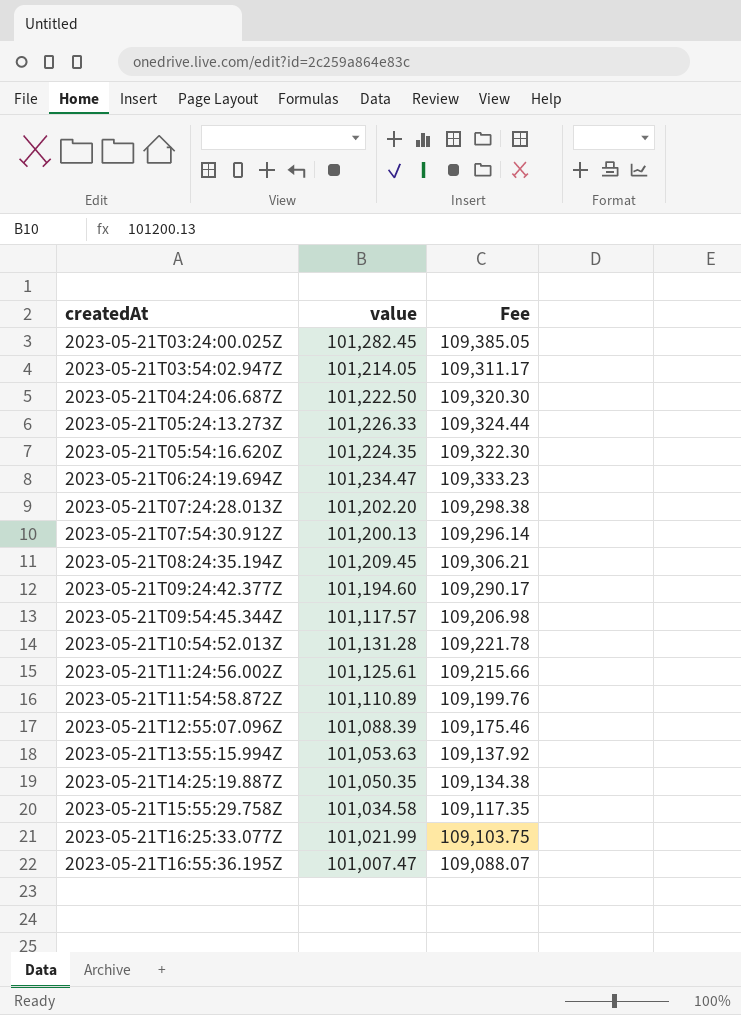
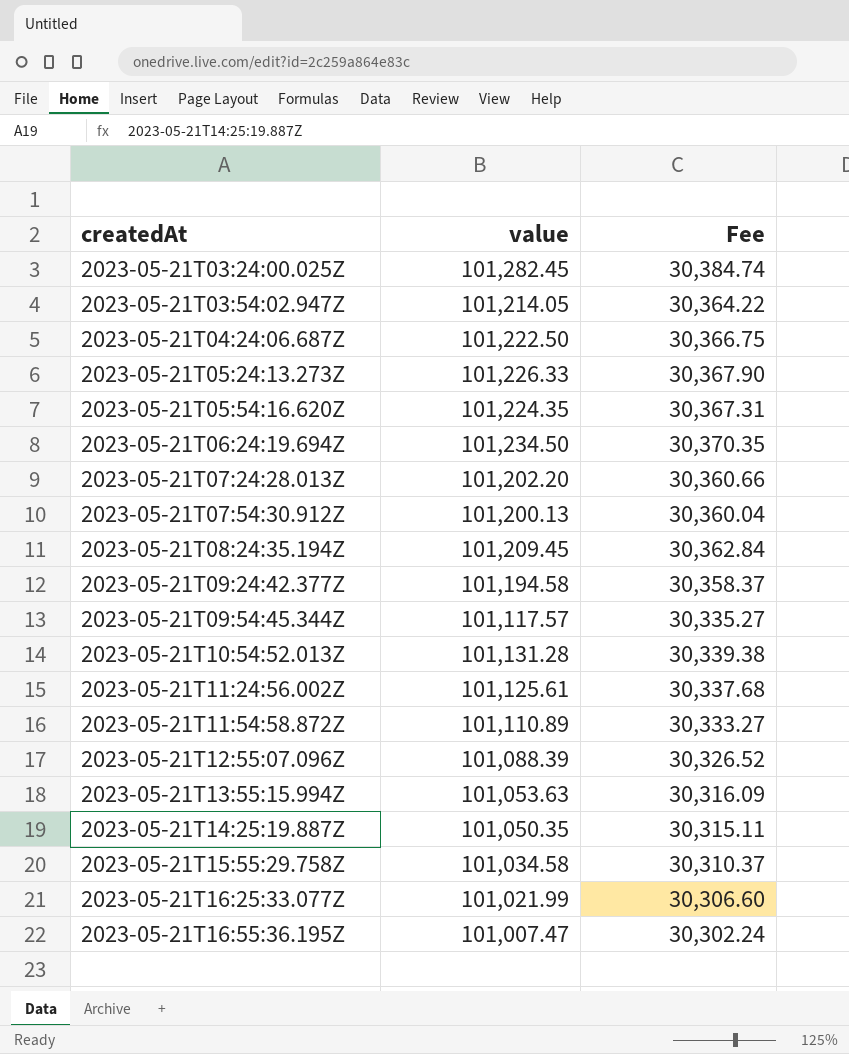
column Fee | formula: [value] * 1.08 -> [value] * 0.3
2023-05-21T06:24:19.694Z | value: 101,234.47 -> 101,234.50
2023-05-21T09:24:42.377Z | value: 101,194.60 -> 101,194.58

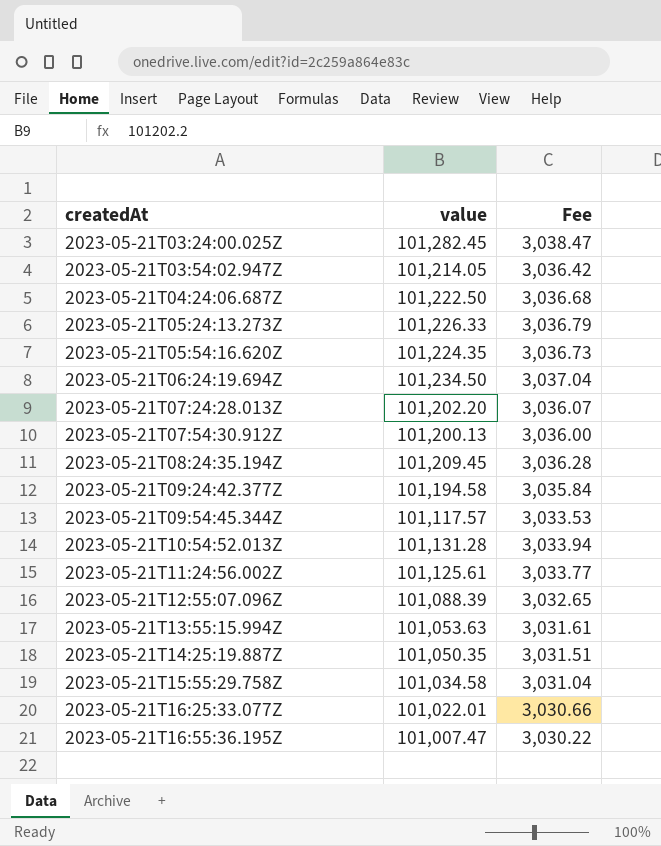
column Fee | formula: [value] * 0.3 -> [value] * 0.03
row 2023-05-21T11:54:58.872Z: 101,110.89 | 30,333.27 -> none
2023-05-21T16:25:33.077Z | value: 101,021.99 -> 101,022.01

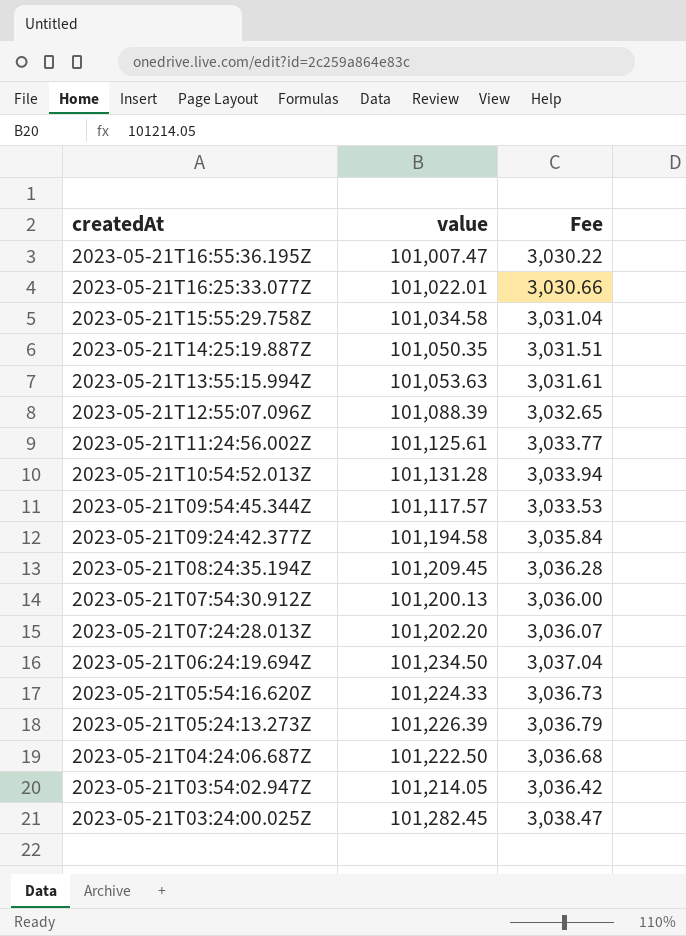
row order: createdAt ascending -> createdAt descending
2023-05-21T05:54:16.620Z | value: 101,224.35 -> 101,224.33
2023-05-21T05:24:13.273Z | value: 101,226.33 -> 101,226.39

